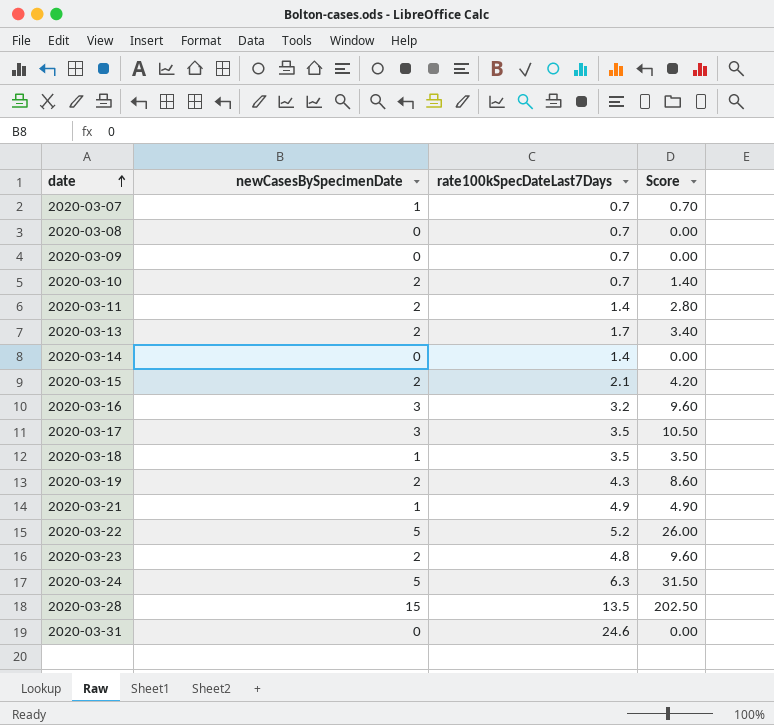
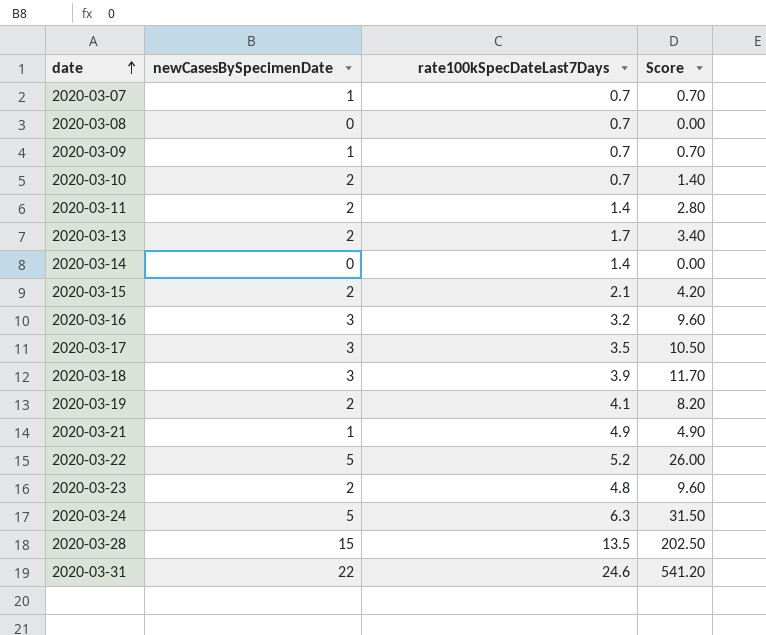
2020-03-09 | newCasesBySpecimenDate: 0 -> 1
2020-03-09 | Score: 0.00 -> 0.70
2020-03-18 | newCasesBySpecimenDate: 1 -> 3
2020-03-18 | rate100kSpecDateLast7Days: 3.5 -> 3.9
2020-03-18 | Score: 3.50 -> 11.70
2020-03-19 | rate100kSpecDateLast7Days: 4.3 -> 4.1
2020-03-19 | Score: 8.60 -> 8.20
2020-03-31 | newCasesBySpecimenDate: 0 -> 22
2020-03-31 | Score: 0.00 -> 541.20

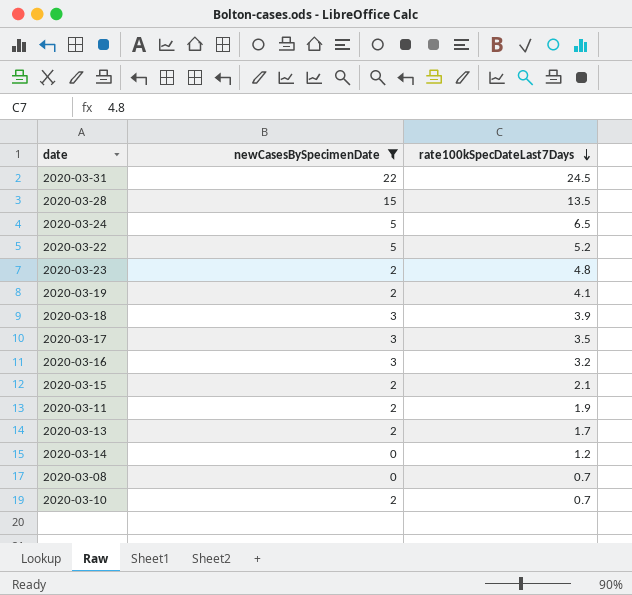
filter: none -> newCasesBySpecimenDate != 1
row order: date ascending -> rate100kSpecDateLast7Days descending
column Score | formula: [newCasesBySpecimenDate] * [rate100kSpecDateLast7Days] -> none
2020-03-31 | rate100kSpecDateLast7Days: 24.6 -> 24.5
2020-03-24 | rate100kSpecDateLast7Days: 6.3 -> 6.5
2020-03-11 | rate100kSpecDateLast7Days: 1.4 -> 1.9
2020-03-14 | rate100kSpecDateLast7Days: 1.4 -> 1.2

